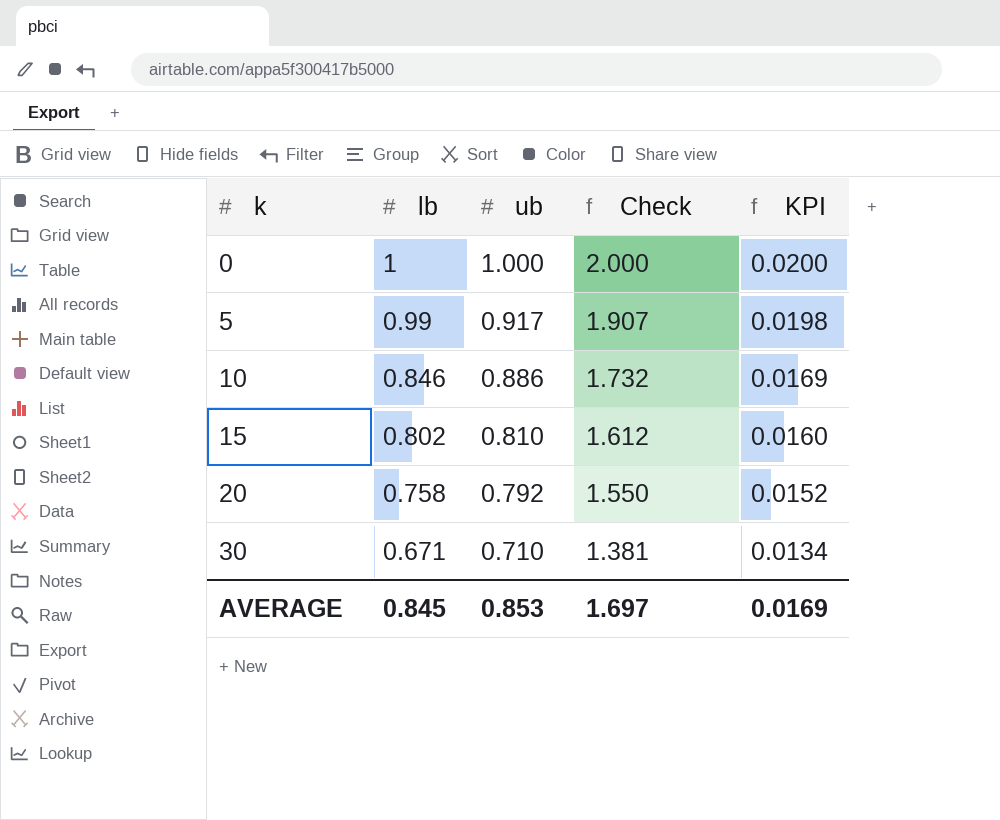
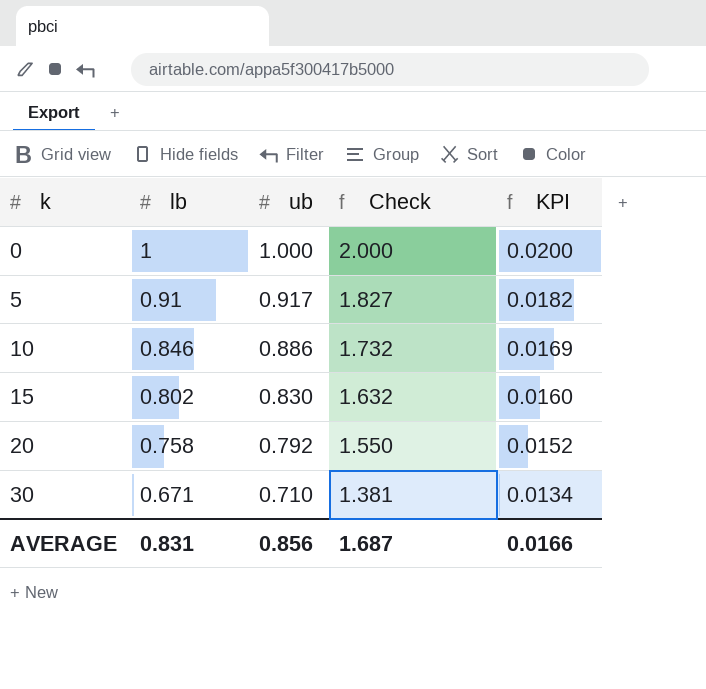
5 | lb: 0.99 -> 0.91
5 | Check: 1.907 -> 1.827
5 | KPI: 0.0198 -> 0.0182
15 | ub: 0.810 -> 0.830
15 | Check: 1.612 -> 1.632
AVERAGE | lb: 0.845 -> 0.831
AVERAGE | ub: 0.853 -> 0.856
AVERAGE | Check: 1.697 -> 1.687
AVERAGE | KPI: 0.0169 -> 0.0166

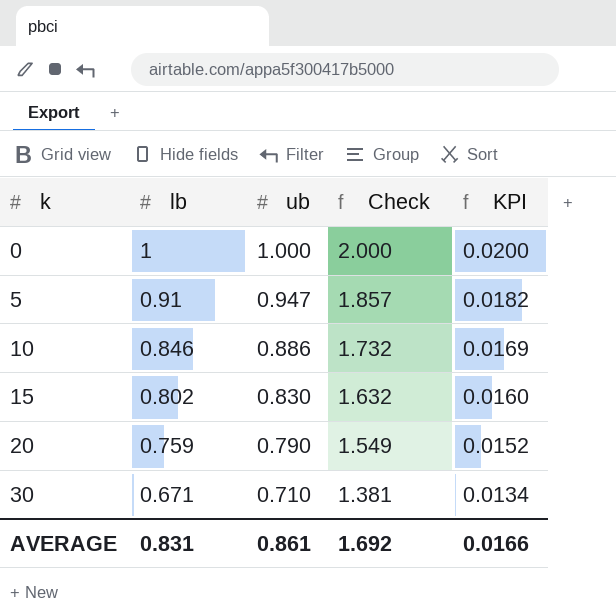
5 | ub: 0.917 -> 0.947
5 | Check: 1.827 -> 1.857
20 | lb: 0.758 -> 0.759
20 | ub: 0.792 -> 0.790
20 | Check: 1.550 -> 1.549
AVERAGE | ub: 0.856 -> 0.861
AVERAGE | Check: 1.687 -> 1.692

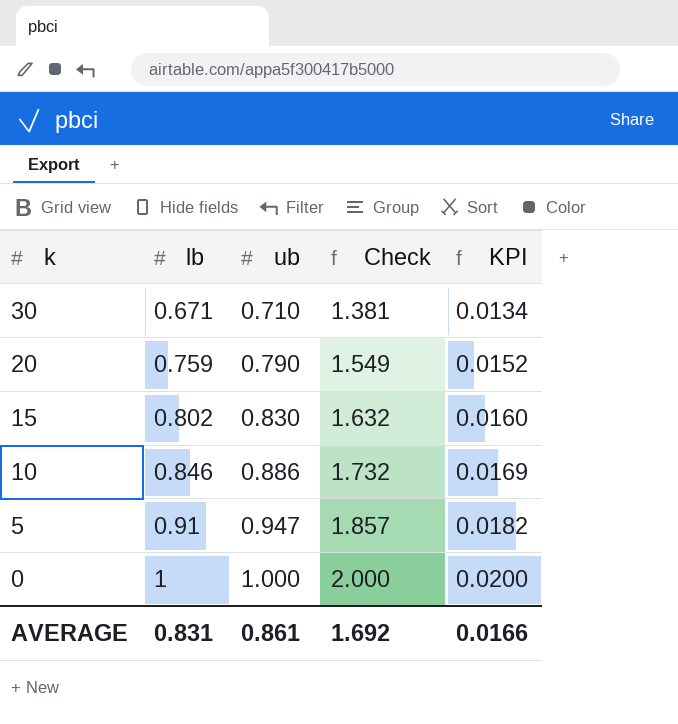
row order: k ascending -> k descending

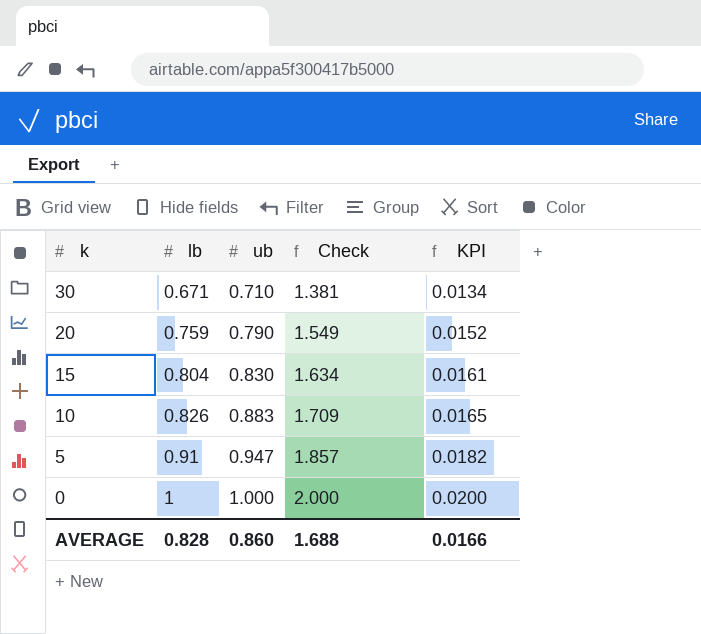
15 | lb: 0.802 -> 0.804
15 | Check: 1.632 -> 1.634
15 | KPI: 0.0160 -> 0.0161
10 | lb: 0.846 -> 0.826
10 | ub: 0.886 -> 0.883
10 | Check: 1.732 -> 1.709
10 | KPI: 0.0169 -> 0.0165
AVERAGE | lb: 0.831 -> 0.828
AVERAGE | ub: 0.861 -> 0.860
AVERAGE | Check: 1.692 -> 1.688

